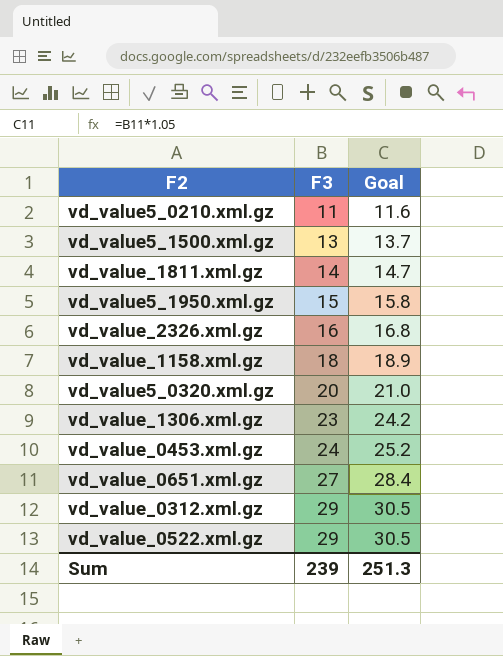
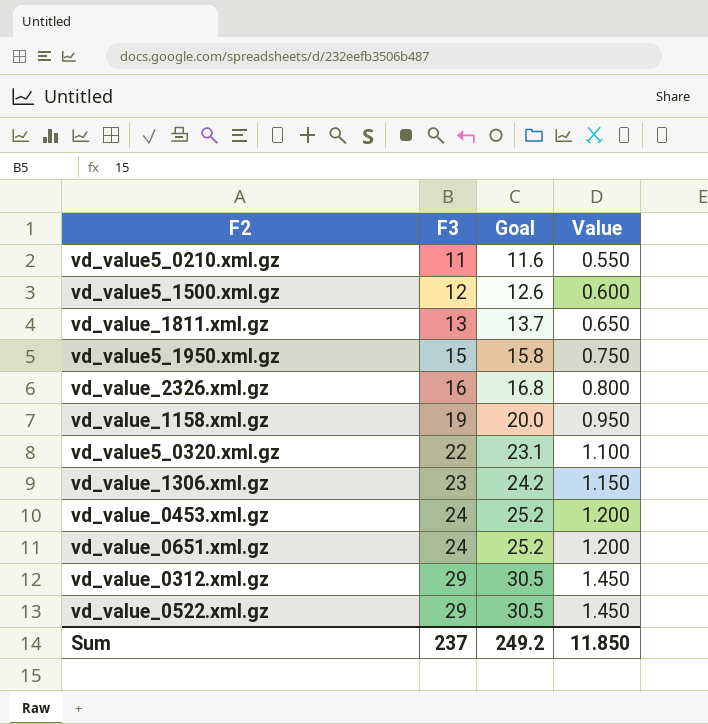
column Value | formula: none -> [F3] * 0.05
vd_value5_1500.xml.gz | F3: 13 -> 12
vd_value5_1500.xml.gz | Goal: 13.7 -> 12.6
vd_value_1811.xml.gz | F3: 14 -> 13
vd_value_1811.xml.gz | Goal: 14.7 -> 13.7
vd_value_1158.xml.gz | F3: 18 -> 19
vd_value_1158.xml.gz | Goal: 18.9 -> 20.0
vd_value5_0320.xml.gz | F3: 20 -> 22
vd_value5_0320.xml.gz | Goal: 21.0 -> 23.1
vd_value_0651.xml.gz | F3: 27 -> 24
vd_value_0651.xml.gz | Goal: 28.4 -> 25.2
Sum | F3: 239 -> 237
Sum | Goal: 251.3 -> 249.2

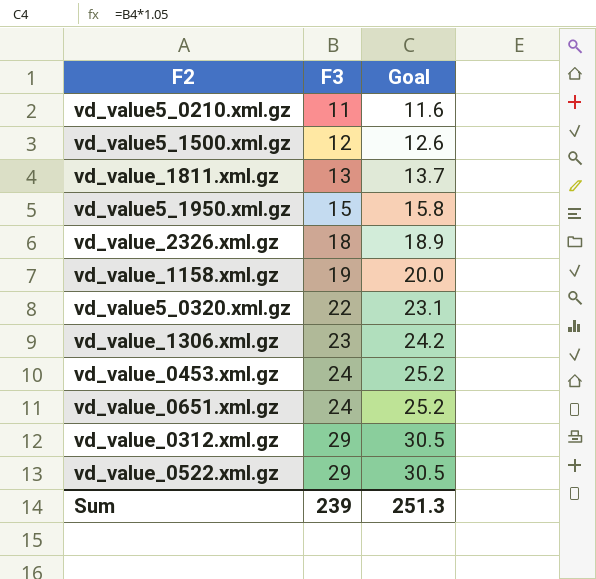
column Value | formula: [F3] * 0.05 -> none
vd_value_2326.xml.gz | F3: 16 -> 18
vd_value_2326.xml.gz | Goal: 16.8 -> 18.9
Sum | F3: 237 -> 239
Sum | Goal: 249.2 -> 251.3

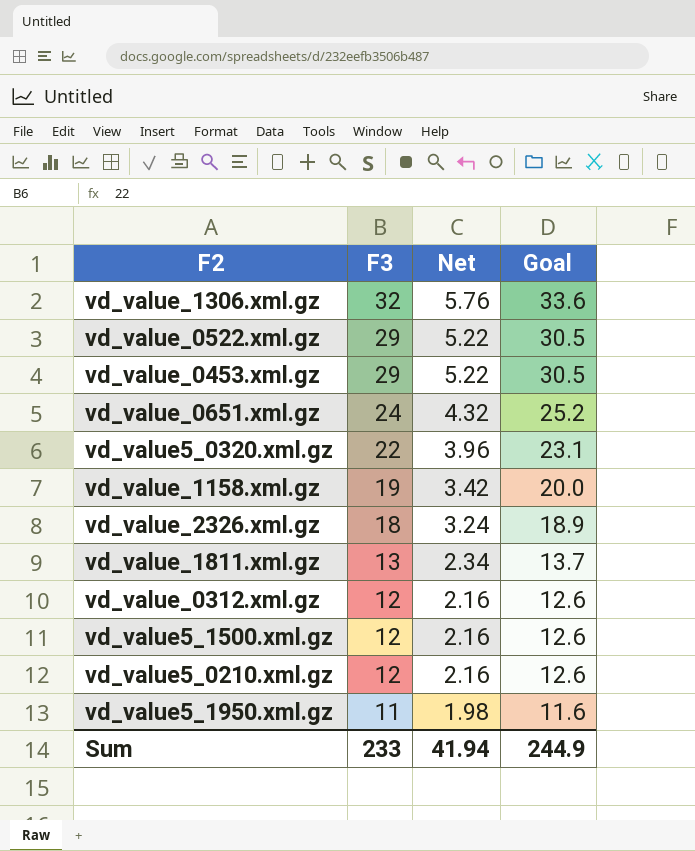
row order: F3 ascending -> F3 descending
column Net | formula: none -> [F3] * 0.18
vd_value_1306.xml.gz | F3: 23 -> 32
vd_value_1306.xml.gz | Goal: 24.2 -> 33.6
vd_value_0453.xml.gz | F3: 24 -> 29
vd_value_0453.xml.gz | Goal: 25.2 -> 30.5
vd_value_0312.xml.gz | F3: 29 -> 12
vd_value_0312.xml.gz | Goal: 30.5 -> 12.6
vd_value5_0210.xml.gz | F3: 11 -> 12
vd_value5_0210.xml.gz | Goal: 11.6 -> 12.6
vd_value5_1950.xml.gz | F3: 15 -> 11
vd_value5_1950.xml.gz | Goal: 15.8 -> 11.6
Sum | F3: 239 -> 233
Sum | Goal: 251.3 -> 244.9

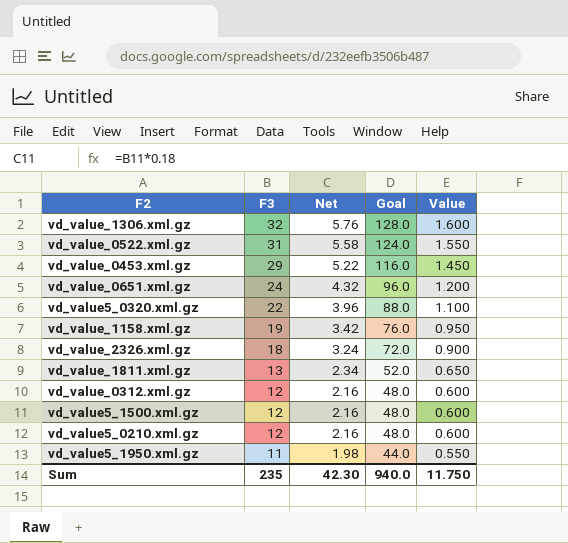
column Goal | formula: [F3] * 1.05 -> [F3] * 4
column Value | formula: none -> [F3] * 0.05
vd_value_0522.xml.gz | F3: 29 -> 31
vd_value_0522.xml.gz | Net: 5.22 -> 5.58
Sum | F3: 233 -> 235
Sum | Net: 41.94 -> 42.30
Sum | Goal: 244.9 -> 940.0

